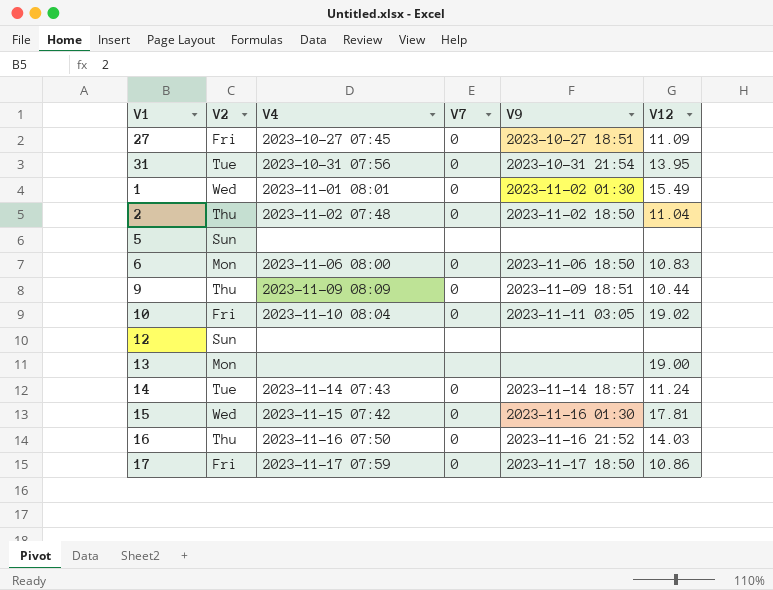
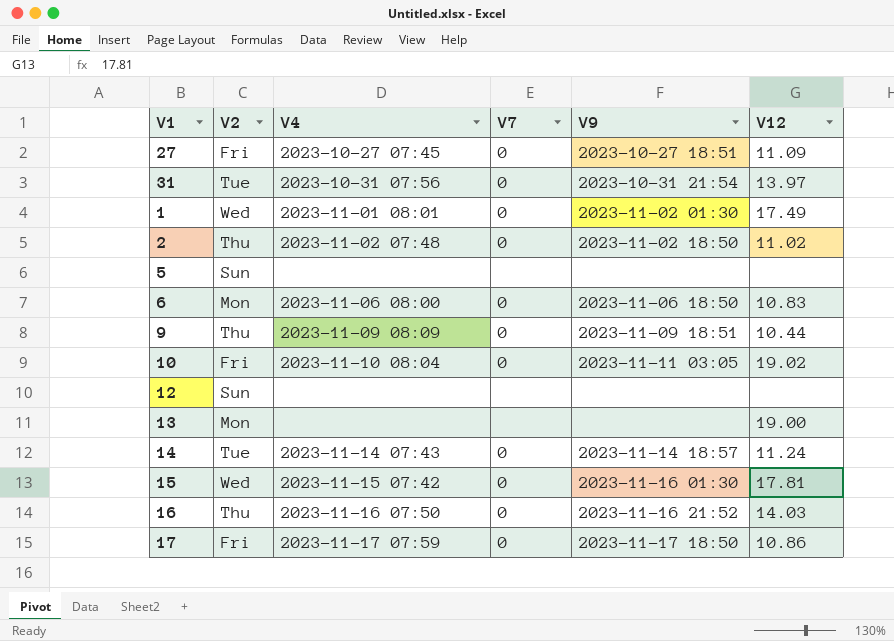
31 | V12: 13.95 -> 13.97
1 | V12: 15.49 -> 17.49
2 | V12: 11.04 -> 11.02

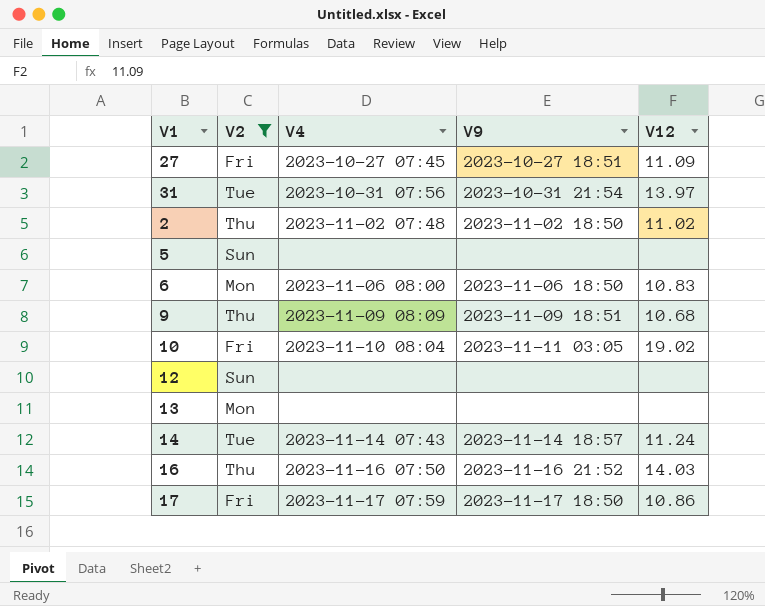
filter: none -> V2 != Wed
column V7 | position: 4 -> none
9 | V12: 10.44 -> 10.68
13 | V12: 19.00 -> none

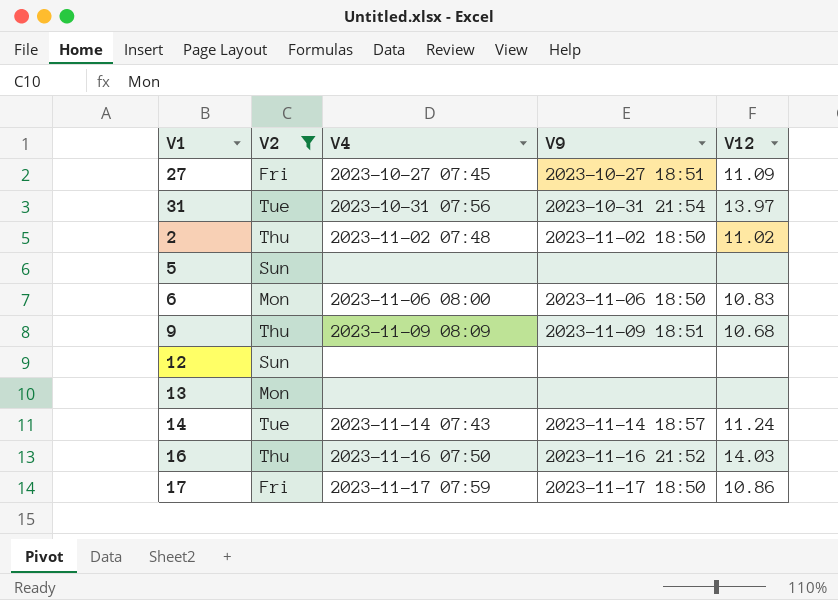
row 10: Fri | 2023-11-10 08:04 | 2023-11-11 03:05 | 19.02 -> none

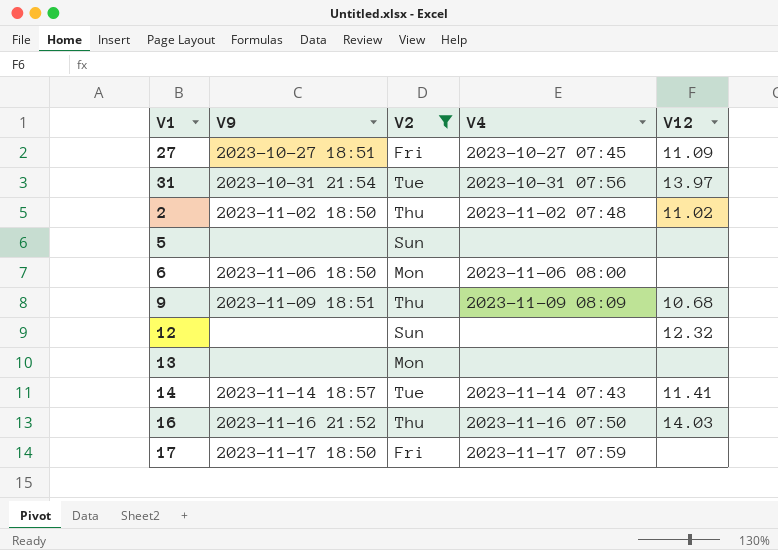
column V9 | position: 4 -> 2
6 | V12: 10.83 -> none
12 | V12: none -> 12.32
14 | V12: 11.24 -> 11.41
17 | V12: 10.86 -> none

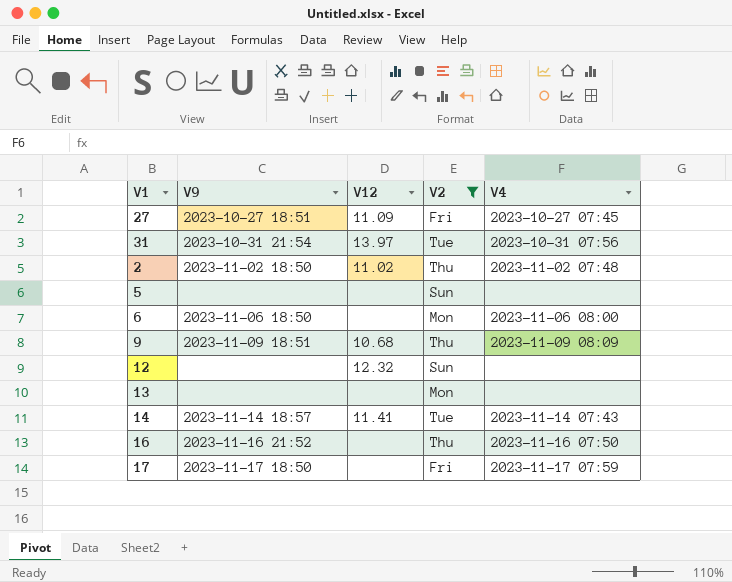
column V12 | position: 5 -> 3
16 | V12: 14.03 -> none

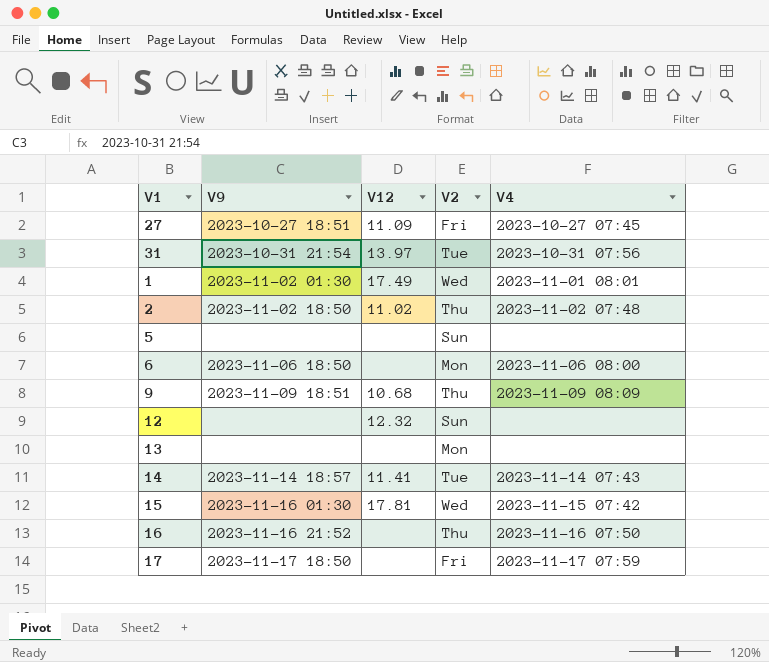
filter: V2 != Wed -> none

